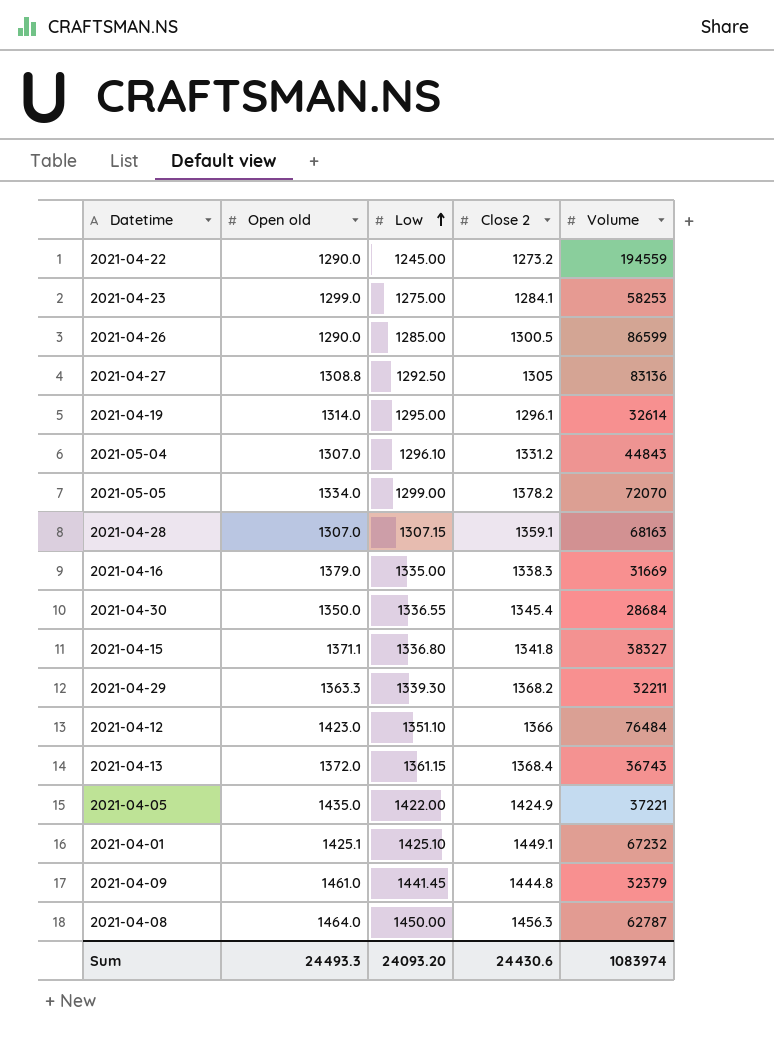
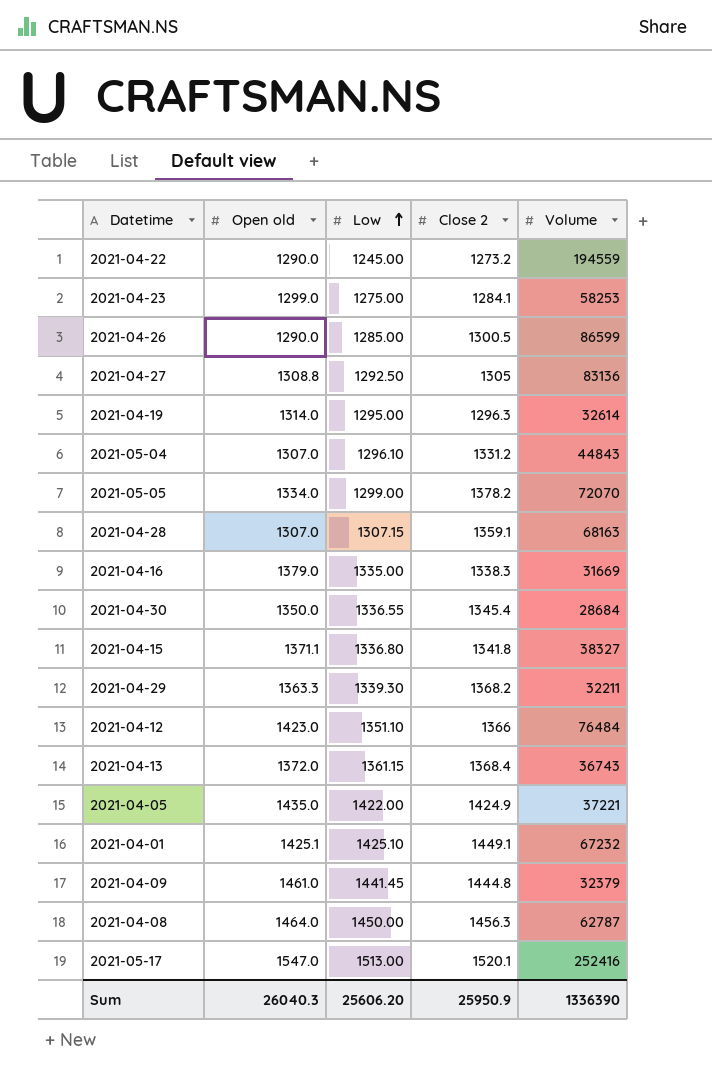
2021-04-19 | Close 2: 1296.1 -> 1296.3
row 2021-05-17: none -> 1547.0 | 1513.00 | 1520.1 | 252416
Sum | Open old: 24493.3 -> 26040.3
Sum | Low: 24093.20 -> 25606.20
Sum | Close 2: 24430.6 -> 25950.9
Sum | Volume: 1083974 -> 1336390

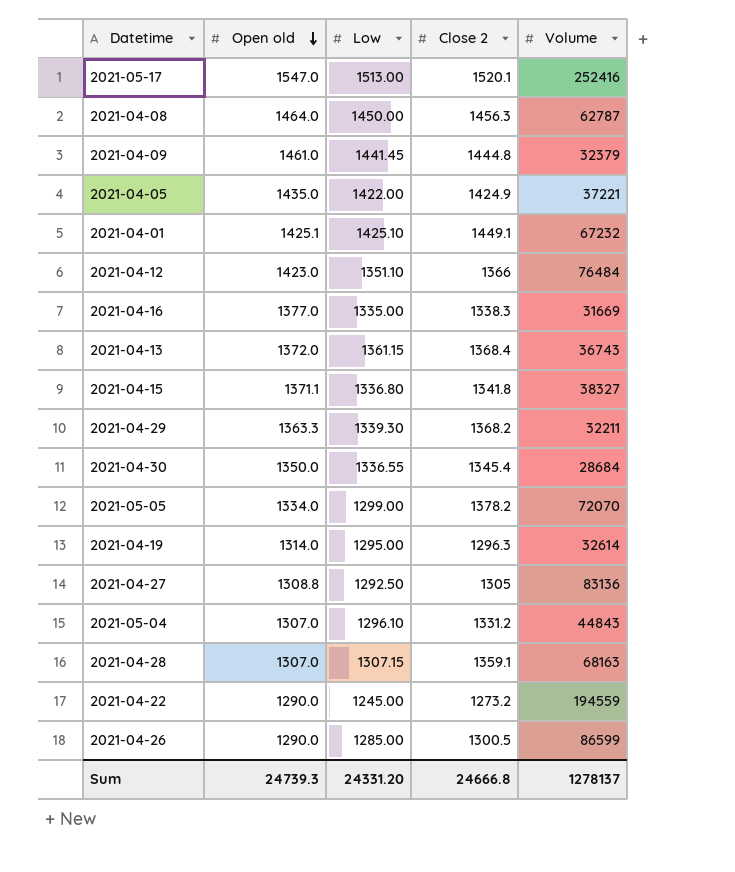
row order: Low ascending -> Open old descending
row 2021-04-23: 1299.0 | 1275.00 | 1284.1 | 58253 -> none
2021-04-16 | Open old: 1379.0 -> 1377.0
Sum | Open old: 26040.3 -> 24739.3
Sum | Low: 25606.20 -> 24331.20
Sum | Close 2: 25950.9 -> 24666.8
Sum | Volume: 1336390 -> 1278137

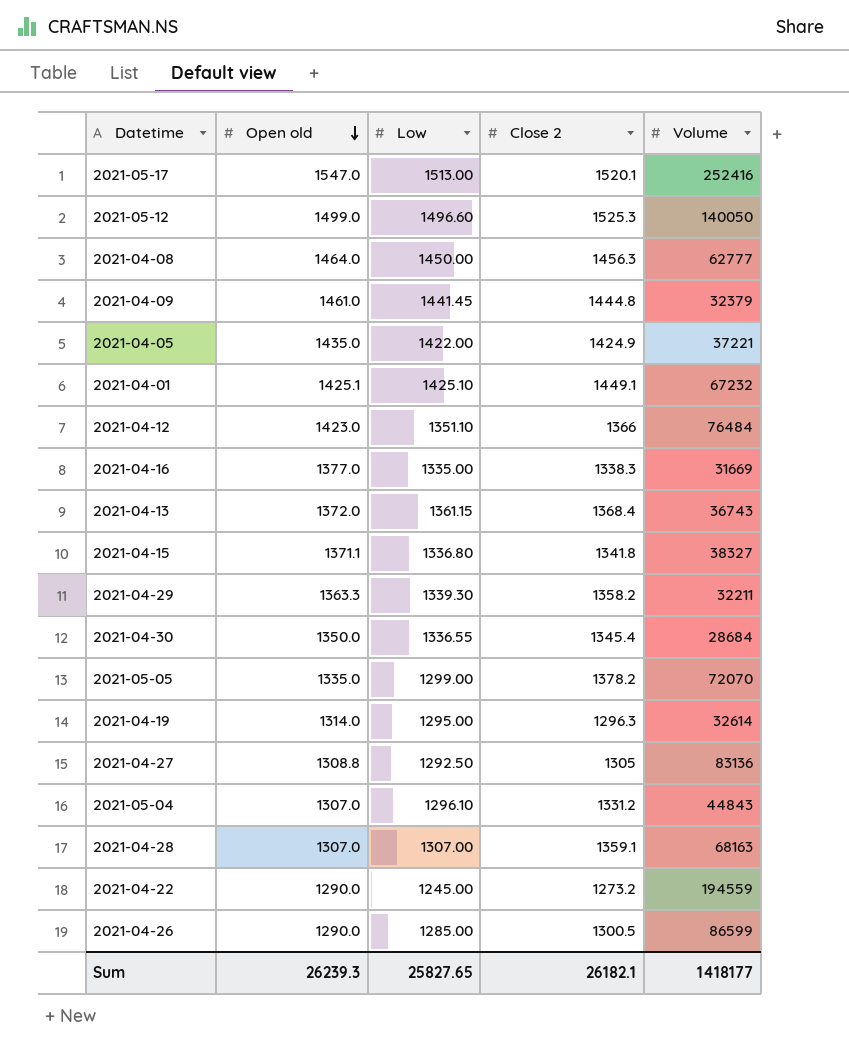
row 2021-05-12: none -> 1499.0 | 1496.60 | 1525.3 | 140050
2021-04-08 | Volume: 62787 -> 62777
2021-04-29 | Close 2: 1368.2 -> 1358.2
2021-05-05 | Open old: 1334.0 -> 1335.0
2021-04-28 | Low: 1307.15 -> 1307.00
Sum | Open old: 24739.3 -> 26239.3
Sum | Low: 24331.20 -> 25827.65
Sum | Close 2: 24666.8 -> 26182.1
Sum | Volume: 1278137 -> 1418177

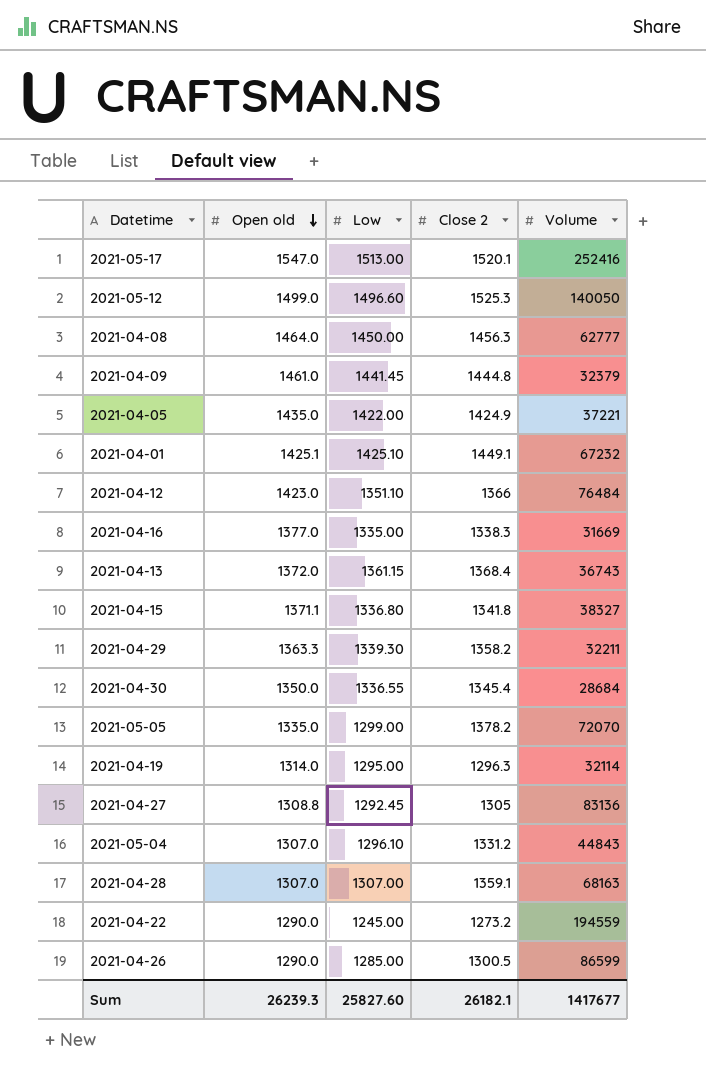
2021-04-19 | Volume: 32614 -> 32114
2021-04-27 | Low: 1292.50 -> 1292.45
Sum | Low: 25827.65 -> 25827.60
Sum | Volume: 1418177 -> 1417677

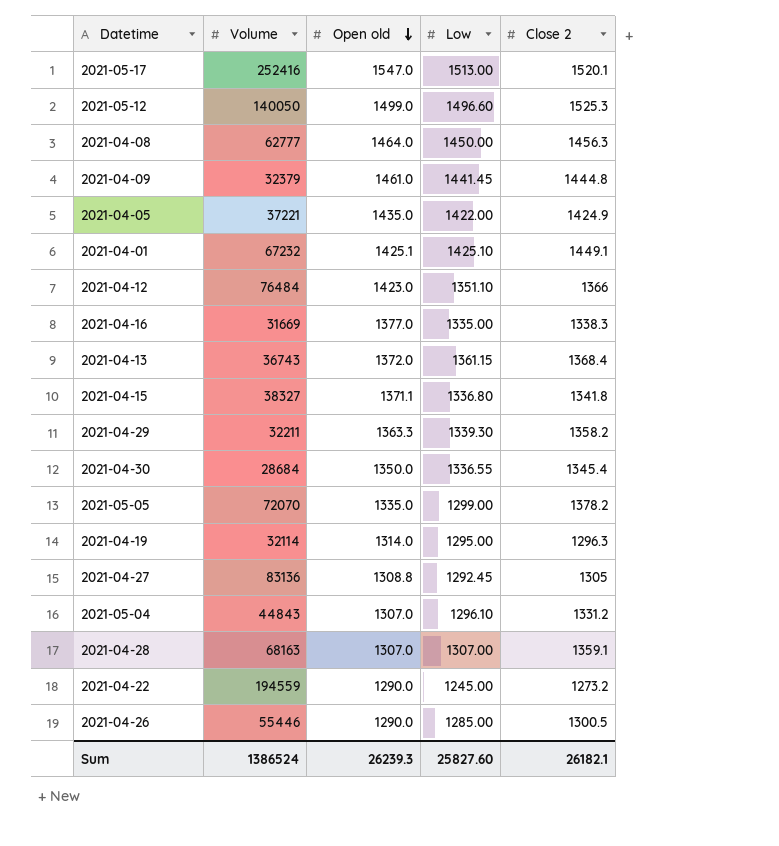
column Volume | position: 5 -> 2
2021-04-26 | Volume: 86599 -> 55446
Sum | Volume: 1417677 -> 1386524

